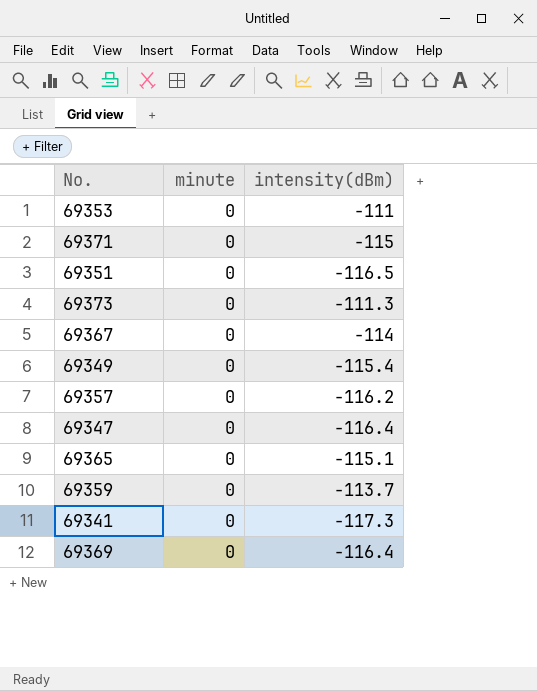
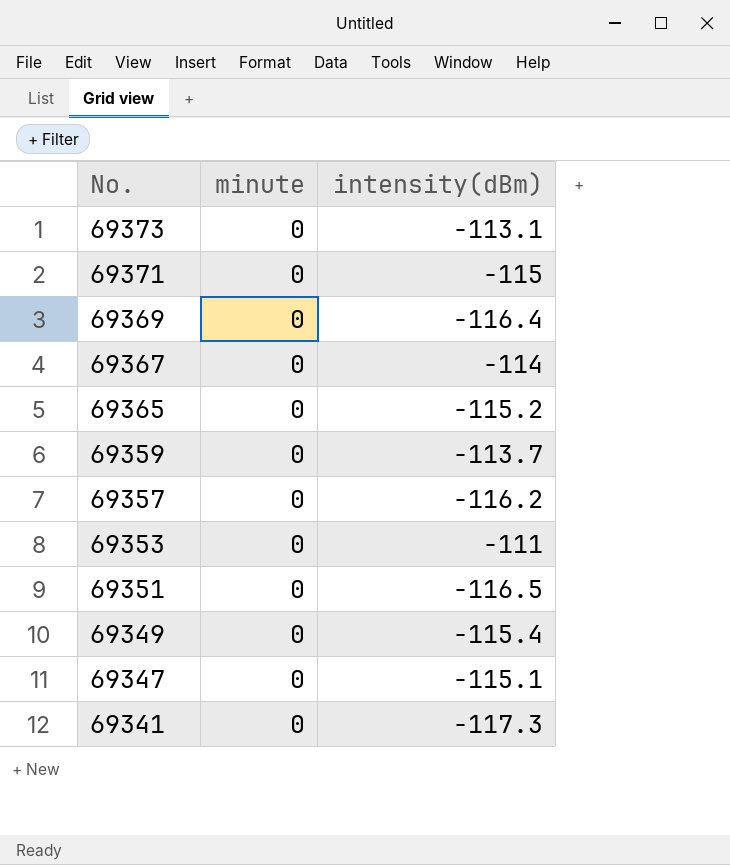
row order: none -> No. descending
69373 | intensity(dBm): -111.3 -> -113.1
69365 | intensity(dBm): -115.1 -> -115.2
69347 | intensity(dBm): -116.4 -> -115.1

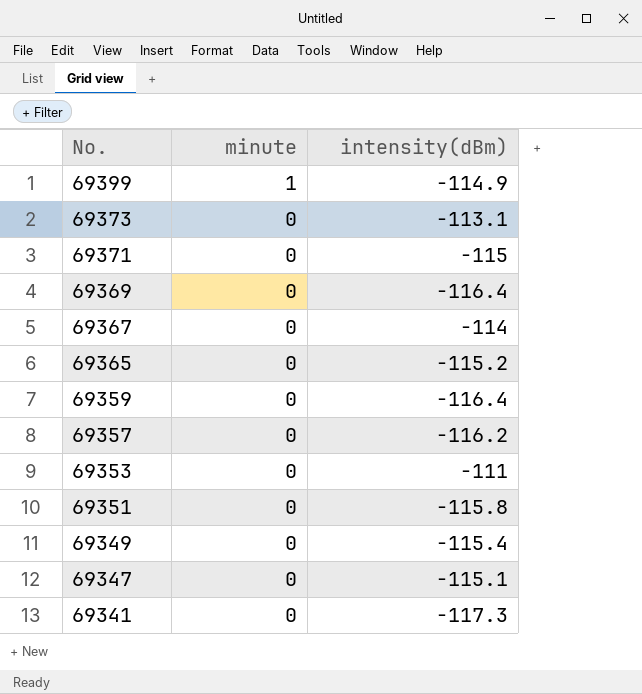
row 69399: none -> 1 | -114.9
69359 | intensity(dBm): -113.7 -> -116.4
69351 | intensity(dBm): -116.5 -> -115.8

